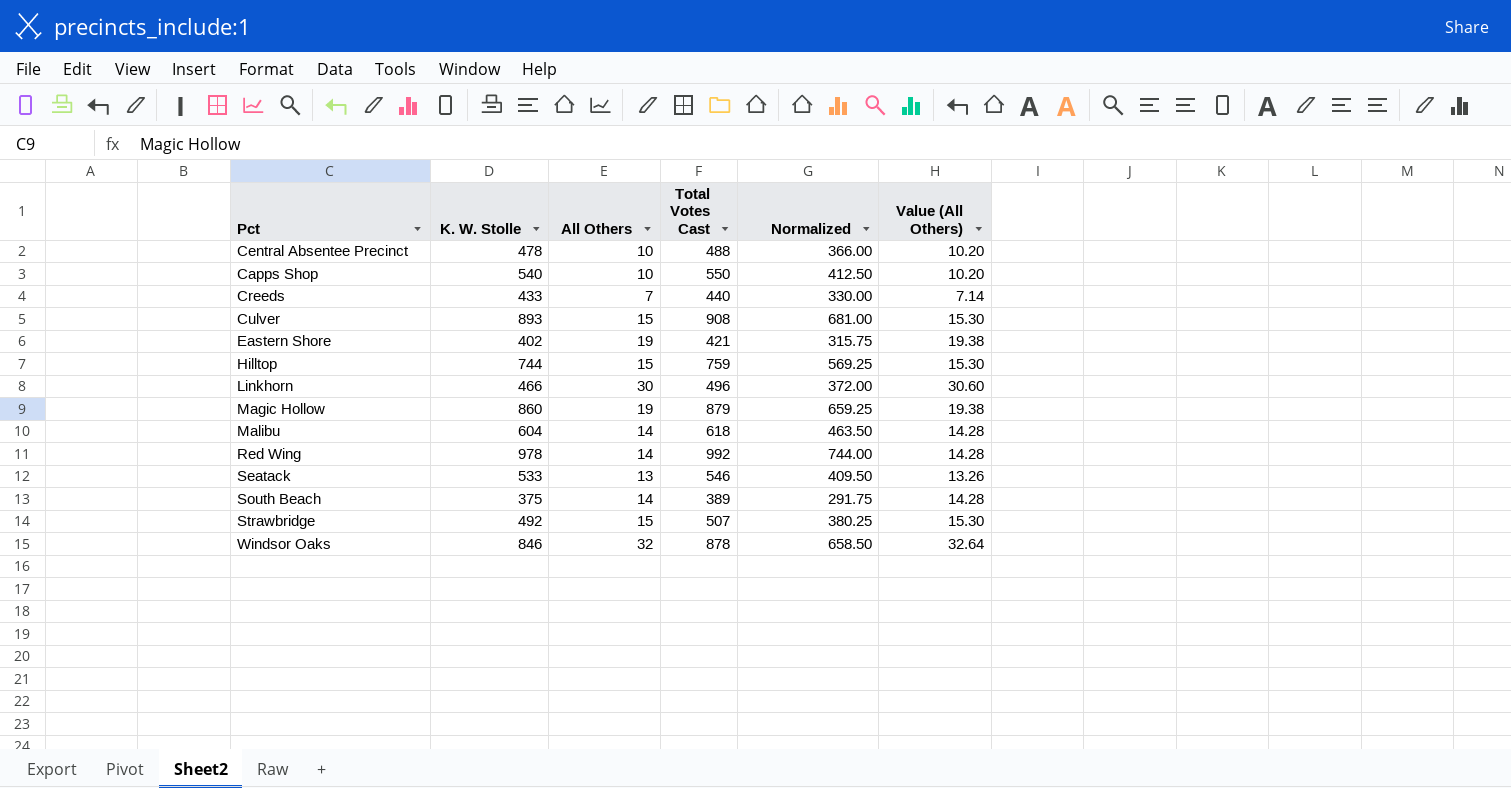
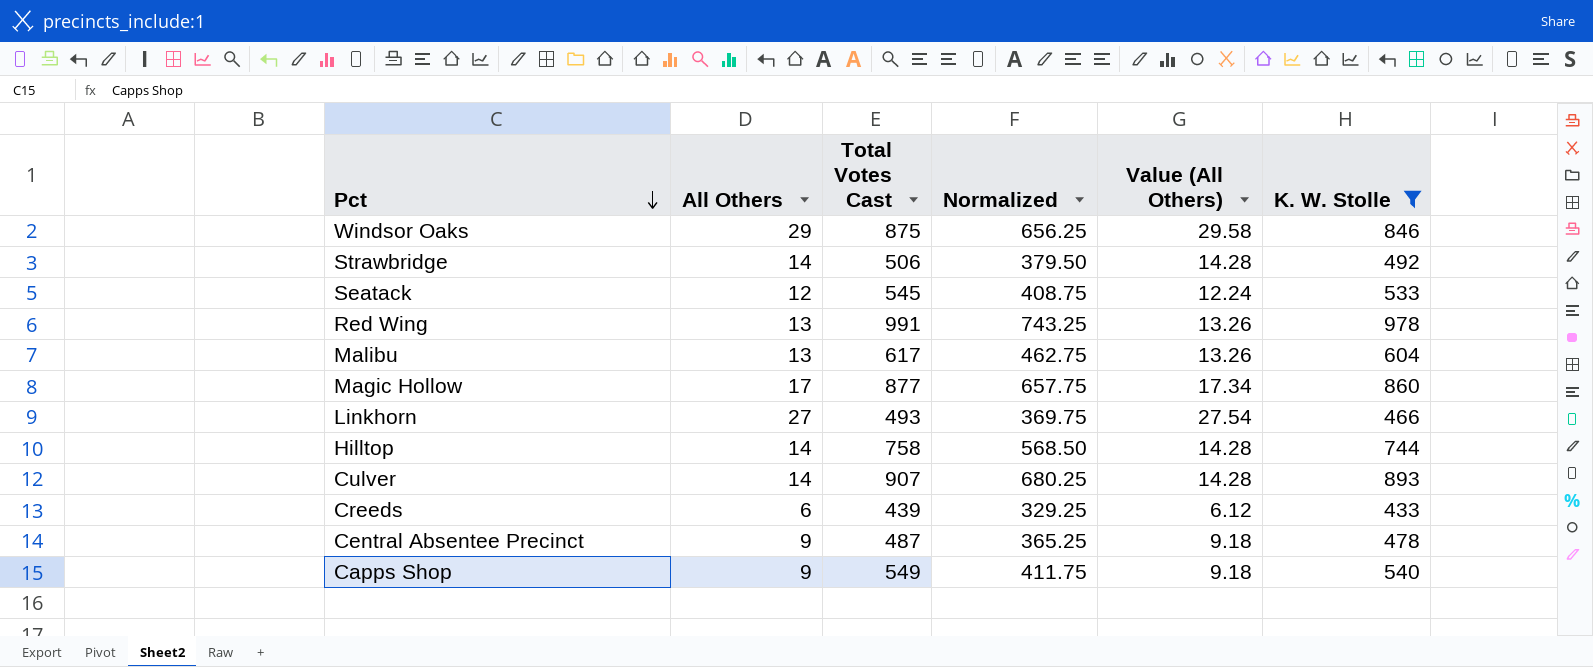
filter: none -> K. W. Stolle >= 433
row order: none -> Pct descending
column K. W. Stolle | position: 2 -> 6
Windsor Oaks | All Others: 32 -> 29
Windsor Oaks | Total Votes Cast: 878 -> 875
Windsor Oaks | Normalized: 658.50 -> 656.25
Windsor Oaks | Value (All Others): 32.64 -> 29.58
Strawbridge | All Others: 15 -> 14
Strawbridge | Total Votes Cast: 507 -> 506
Strawbridge | Normalized: 380.25 -> 379.50
Strawbridge | Value (All Others): 15.30 -> 14.28
Seatack | All Others: 13 -> 12
Seatack | Total Votes Cast: 546 -> 545
Seatack | Normalized: 409.50 -> 408.75
Seatack | Value (All Others): 13.26 -> 12.24
Red Wing | All Others: 14 -> 13
Red Wing | Total Votes Cast: 992 -> 991
Red Wing | Normalized: 744.00 -> 743.25
Red Wing | Value (All Others): 14.28 -> 13.26
Malibu | All Others: 14 -> 13
Malibu | Total Votes Cast: 618 -> 617
Malibu | Normalized: 463.50 -> 462.75
Malibu | Value (All Others): 14.28 -> 13.26
Magic Hollow | All Others: 19 -> 17
Magic Hollow | Total Votes Cast: 879 -> 877
Magic Hollow | Normalized: 659.25 -> 657.75
Magic Hollow | Value (All Others): 19.38 -> 17.34
Linkhorn | All Others: 30 -> 27
Linkhorn | Total Votes Cast: 496 -> 493
Linkhorn | Normalized: 372.00 -> 369.75
Linkhorn | Value (All Others): 30.60 -> 27.54
Hilltop | All Others: 15 -> 14
Hilltop | Total Votes Cast: 759 -> 758
Hilltop | Normalized: 569.25 -> 568.50
Hilltop | Value (All Others): 15.30 -> 14.28
Culver | All Others: 15 -> 14
Culver | Total Votes Cast: 908 -> 907
Culver | Normalized: 681.00 -> 680.25
Culver | Value (All Others): 15.30 -> 14.28
Creeds | All Others: 7 -> 6
Creeds | Total Votes Cast: 440 -> 439
Creeds | Normalized: 330.00 -> 329.25
Creeds | Value (All Others): 7.14 -> 6.12
Central Absentee Precinct | All Others: 10 -> 9
Central Absentee Precinct | Total Votes Cast: 488 -> 487
Central Absentee Precinct | Normalized: 366.00 -> 365.25
Central Absentee Precinct | Value (All Others): 10.20 -> 9.18
Capps Shop | All Others: 10 -> 9
Capps Shop | Total Votes Cast: 550 -> 549
Capps Shop | Normalized: 412.50 -> 411.75
Capps Shop | Value (All Others): 10.20 -> 9.18

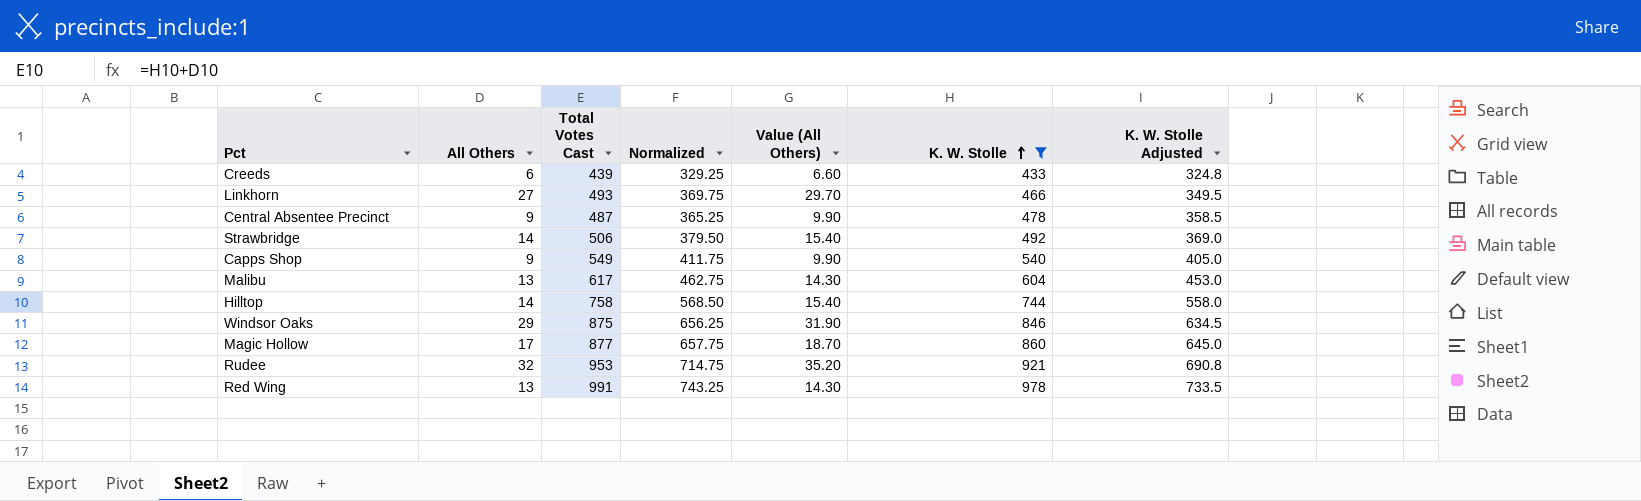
row order: Pct descending -> K. W. Stolle ascending
column Value (All Others) | formula: [All Others] * 1.02 -> [All Others] * 1.1
column K. W. Stolle Adjusted | formula: none -> [K. W. Stolle] * 0.75
row Seatack: 12 | 545 | 408.75 | 12.24 | 533 -> none
row Culver: 14 | 907 | 680.25 | 14.28 | 893 -> none
row Rudee: none -> 32 | 953 | 714.75 | 35.20 | 921 | 690.8

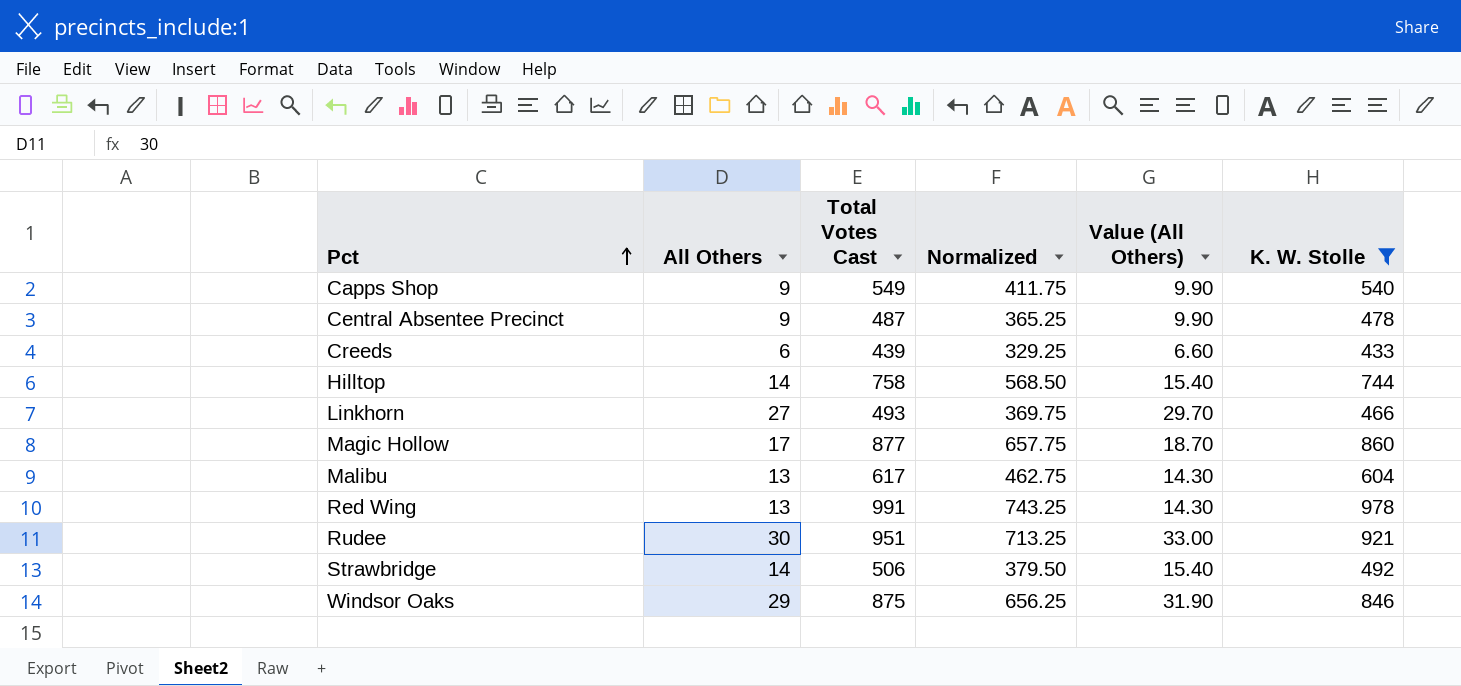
row order: K. W. Stolle ascending -> Pct ascending
column K. W. Stolle Adjusted | formula: [K. W. Stolle] * 0.75 -> none
Rudee | All Others: 32 -> 30
Rudee | Total Votes Cast: 953 -> 951
Rudee | Normalized: 714.75 -> 713.25
Rudee | Value (All Others): 35.20 -> 33.00

